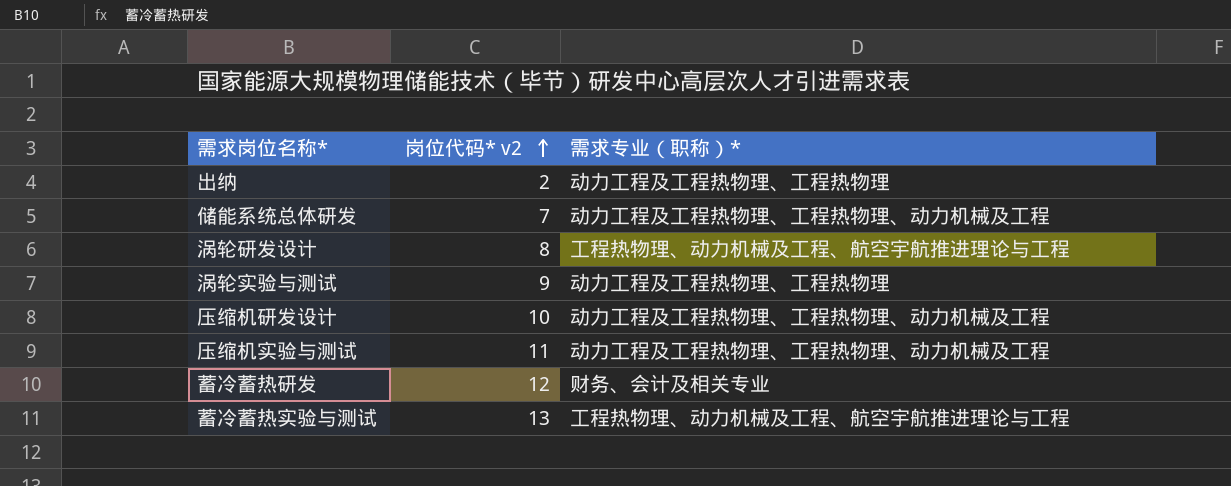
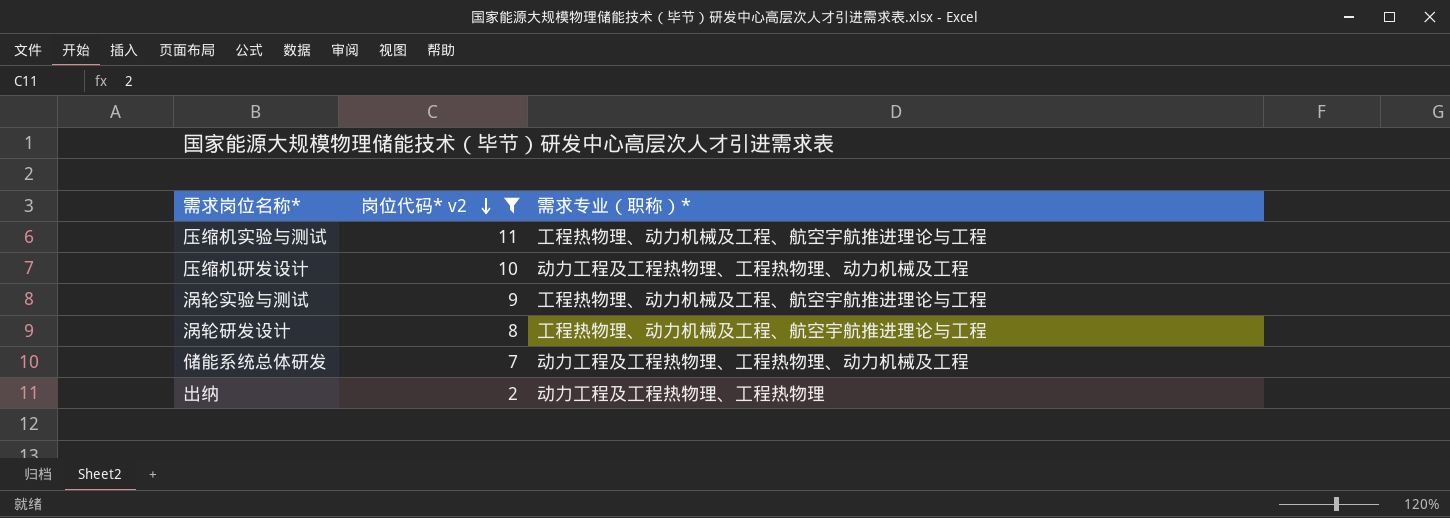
filter: none -> 岗位代码* v2 <= 11
row order: 岗位代码* v2 ascending -> 岗位代码* v2 descending
压缩机实验与测试 | 需求专业（职称）*: 动力工程及工程热物理、工程热物理、动力机械及工程 -> 工程热物理、动力机械及工程、航空宇航推进理论与工程
涡轮实验与测试 | 需求专业（职称）*: 动力工程及工程热物理、工程热物理 -> 工程热物理、动力机械及工程、航空宇航推进理论与工程

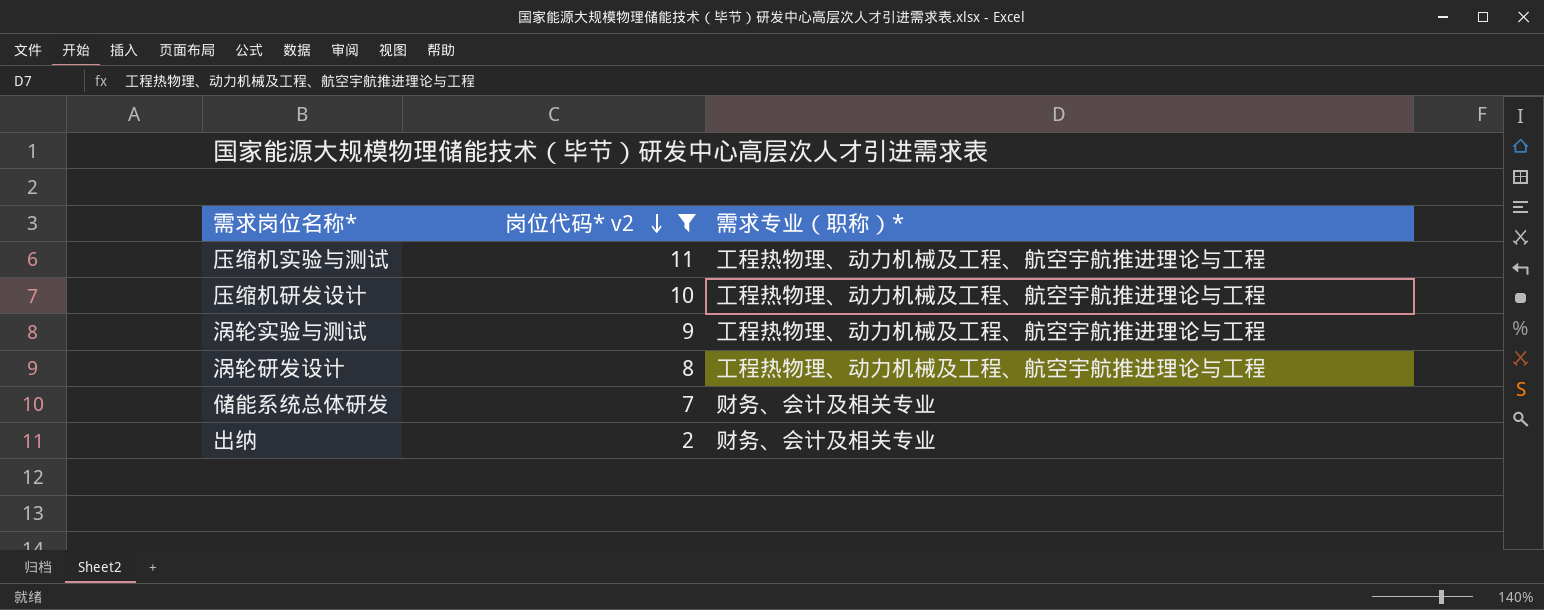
压缩机研发设计 | 需求专业（职称）*: 动力工程及工程热物理、工程热物理、动力机械及工程 -> 工程热物理、动力机械及工程、航空宇航推进理论与工程
储能系统总体研发 | 需求专业（职称）*: 动力工程及工程热物理、工程热物理、动力机械及工程 -> 财务、会计及相关专业
出纳 | 需求专业（职称）*: 动力工程及工程热物理、工程热物理 -> 财务、会计及相关专业

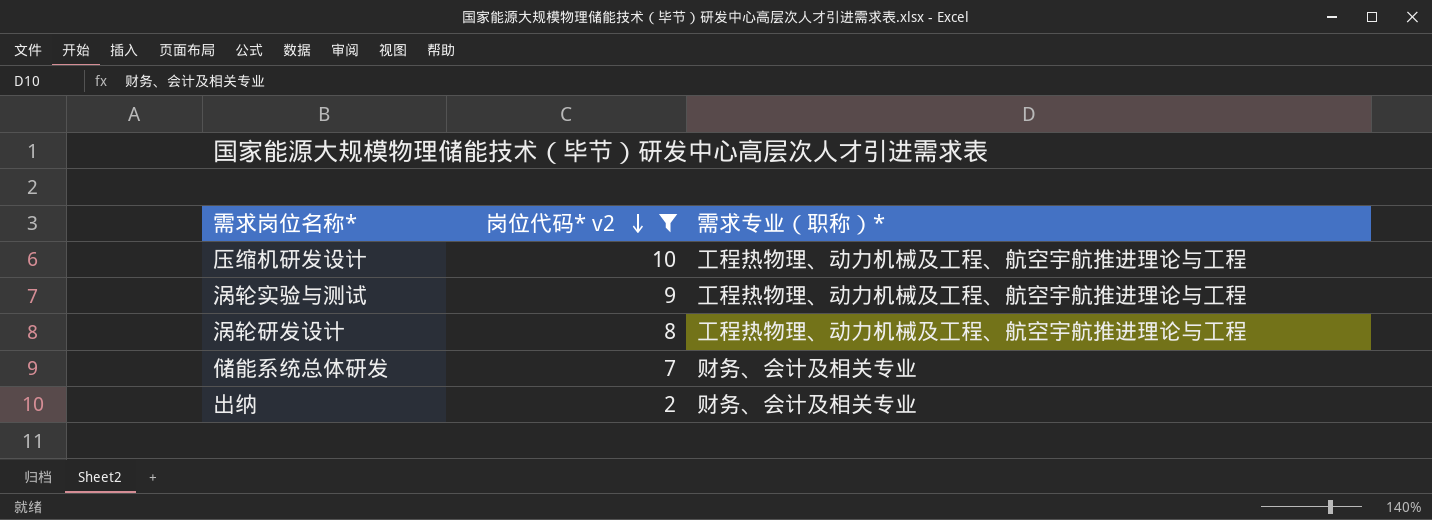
row 压缩机实验与测试: 11 | 工程热物理、动力机械及工程、航空宇航推进理论与工程 -> none

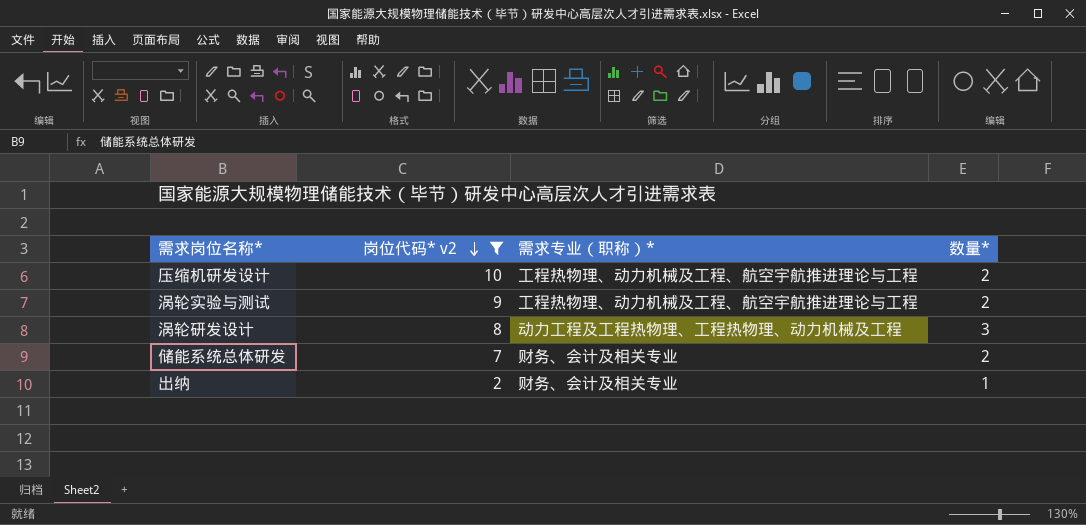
column 数量* | position: none -> 4
涡轮研发设计 | 需求专业（职称）*: 工程热物理、动力机械及工程、航空宇航推进理论与工程 -> 动力工程及工程热物理、工程热物理、动力机械及工程

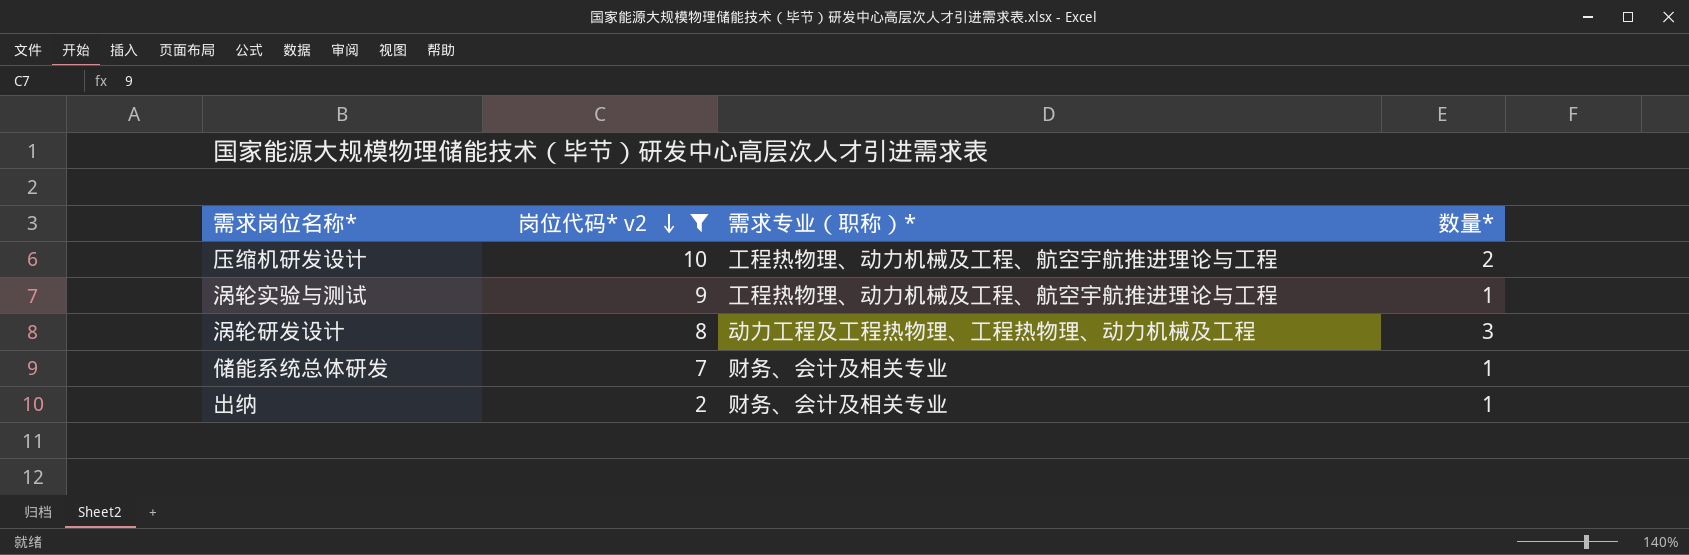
涡轮实验与测试 | 数量*: 2 -> 1
储能系统总体研发 | 数量*: 2 -> 1

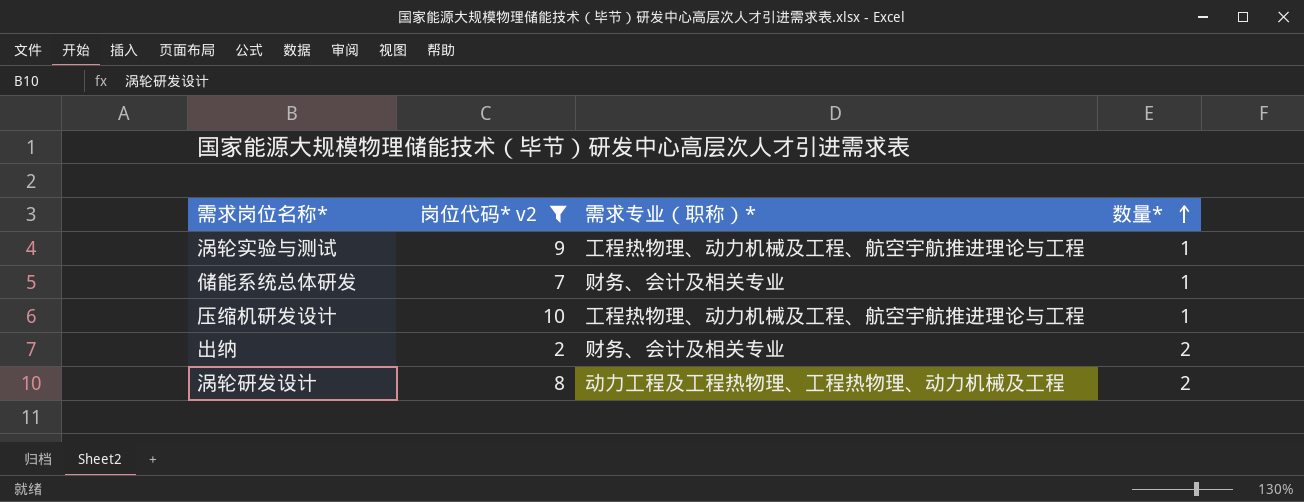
row order: 岗位代码* v2 descending -> 数量* ascending
压缩机研发设计 | 数量*: 2 -> 1
出纳 | 数量*: 1 -> 2
涡轮研发设计 | 数量*: 3 -> 2

